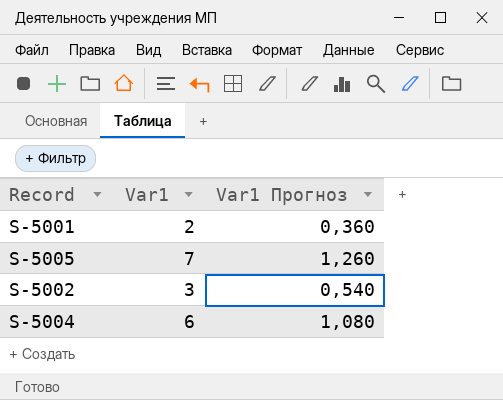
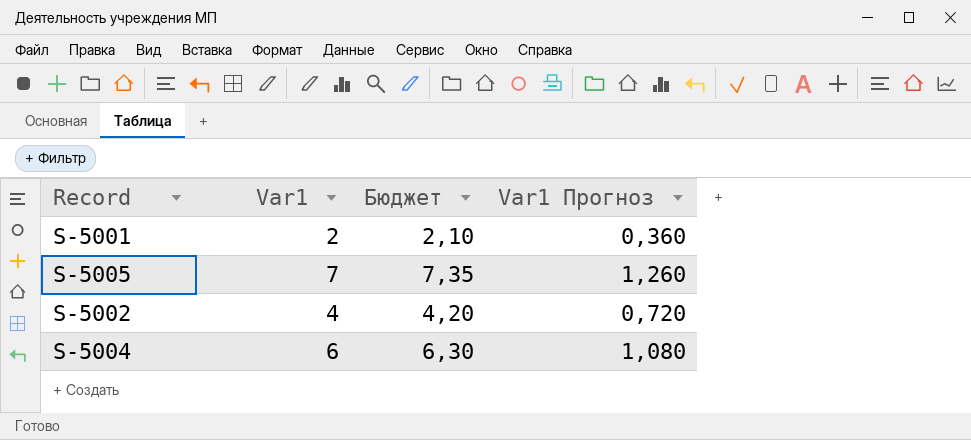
column Бюджет | formula: none -> [Var1] * 1,05
S-5002 | Var1: 3 -> 4
S-5002 | Var1 Прогноз: 0,540 -> 0,720

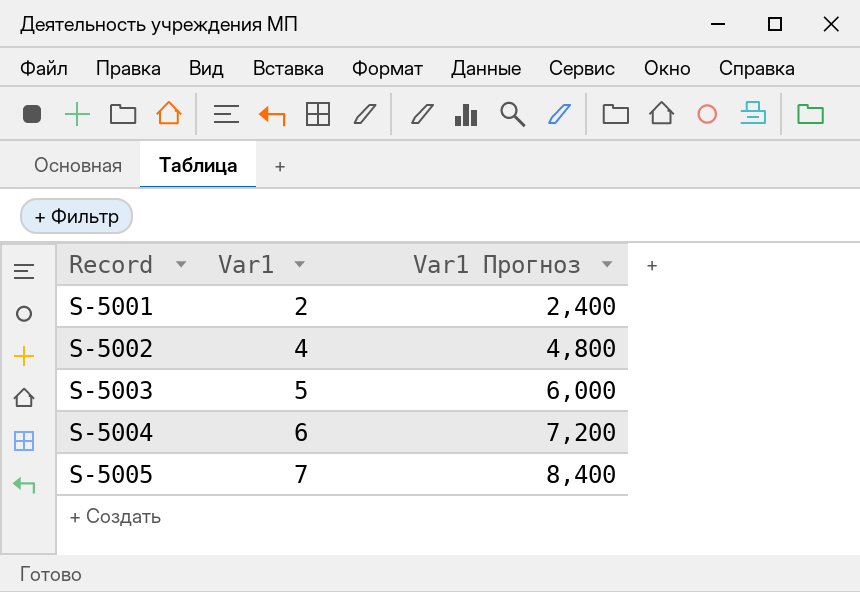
row order: none -> Record ascending
column Бюджет | formula: [Var1] * 1,05 -> none
column Var1 Прогноз | formula: [Var1] * 0,18 -> [Var1] * 1,2
row S-5003: none -> 5 | 6,000

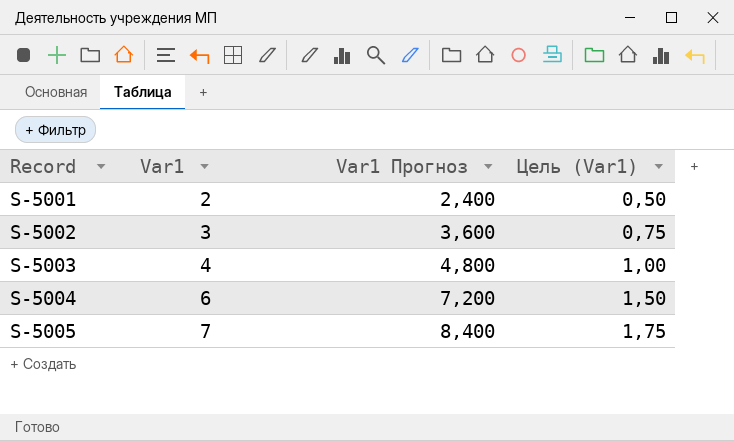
column Цель (Var1) | formula: none -> [Var1] * 0,25
S-5002 | Var1: 4 -> 3
S-5002 | Var1 Прогноз: 4,800 -> 3,600
S-5003 | Var1: 5 -> 4
S-5003 | Var1 Прогноз: 6,000 -> 4,800

